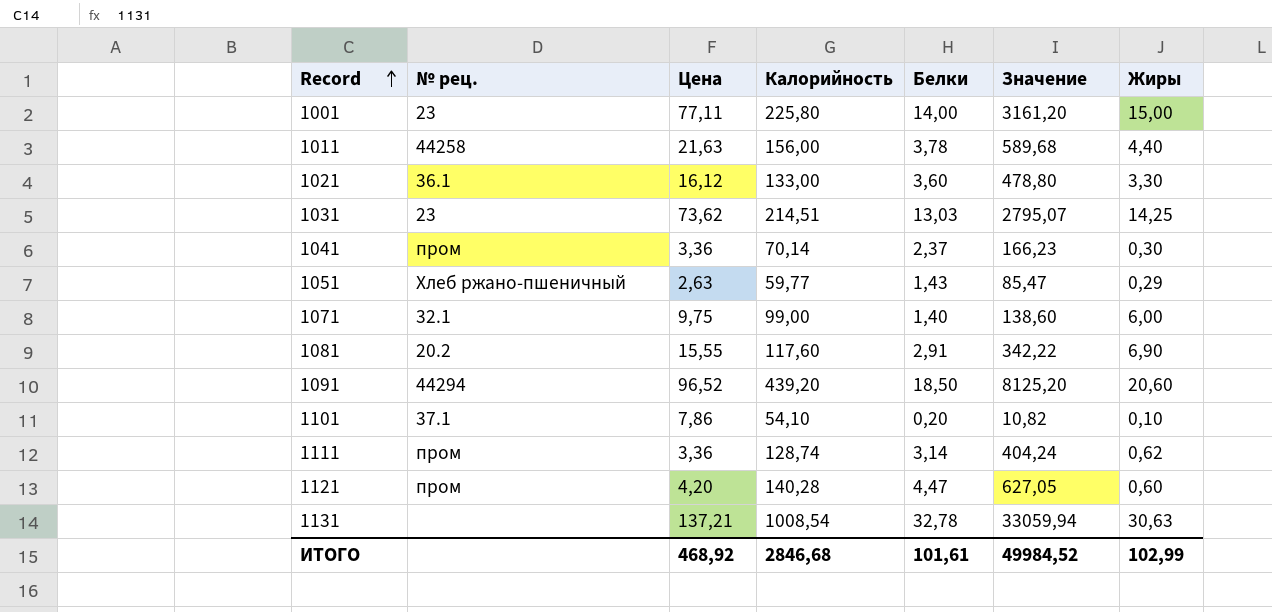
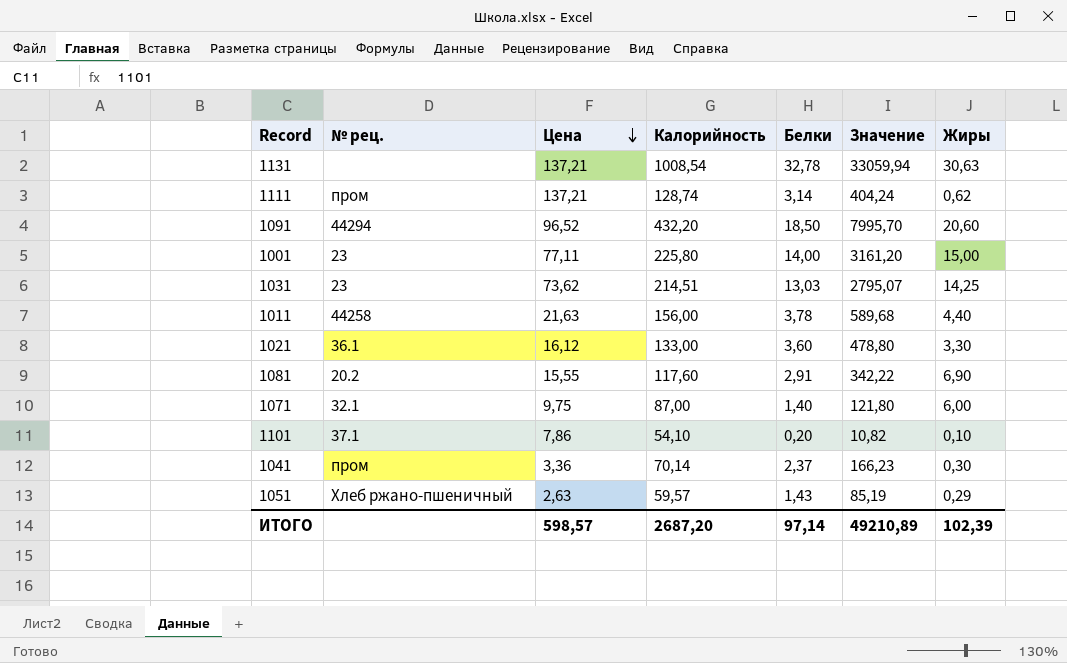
row order: Record ascending -> Цена descending
row 1121: пром | 4,20 | 140,28 | 4,47 | 627,05 | 0,60 -> none
1111 | Цена: 3,36 -> 137,21
1091 | Калорийность: 439,20 -> 432,20
1091 | Значение: 8125,20 -> 7995,70
1071 | Калорийность: 99,00 -> 87,00
1071 | Значение: 138,60 -> 121,80
1051 | Калорийность: 59,77 -> 59,57
1051 | Значение: 85,47 -> 85,19
ИТОГО | Цена: 468,92 -> 598,57
ИТОГО | Калорийность: 2846,68 -> 2687,20
ИТОГО | Белки: 101,61 -> 97,14
ИТОГО | Значение: 49984,52 -> 49210,89
ИТОГО | Жиры: 102,99 -> 102,39

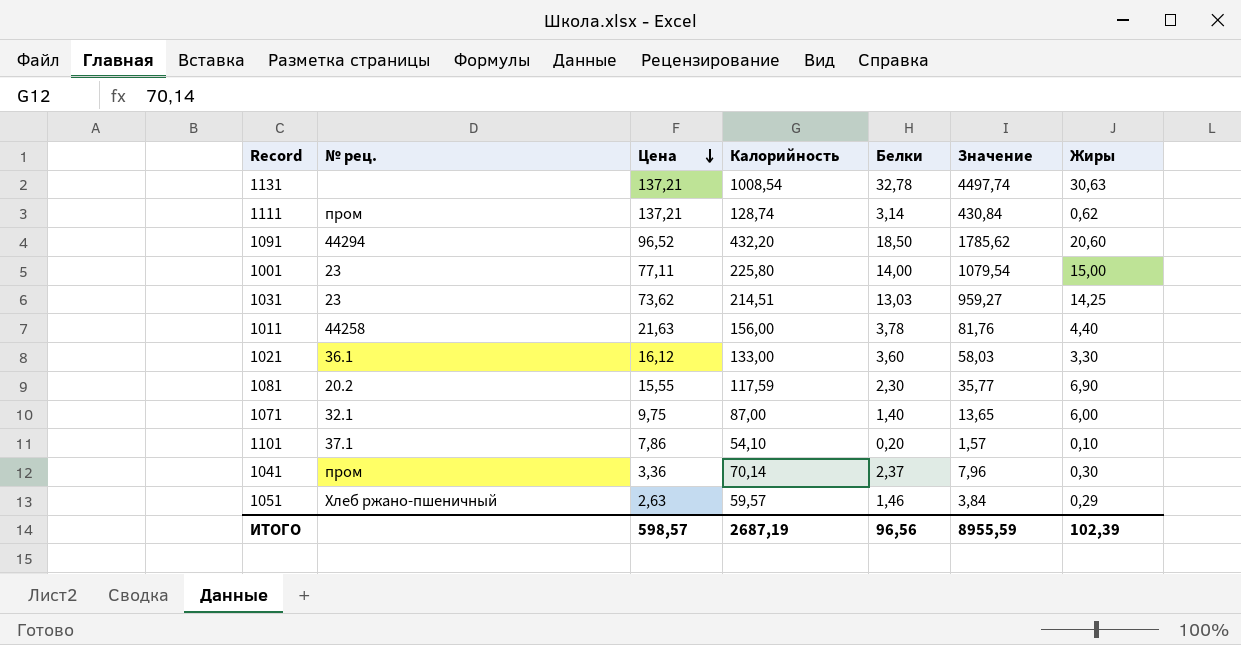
column Значение | formula: [Калорийность] * [Белки] -> [Цена] * [Белки]
1081 | Калорийность: 117,60 -> 117,59
1081 | Белки: 2,91 -> 2,30
1051 | Белки: 1,43 -> 1,46
ИТОГО | Калорийность: 2687,20 -> 2687,19
ИТОГО | Белки: 97,14 -> 96,56
ИТОГО | Значение: 49210,89 -> 8955,59

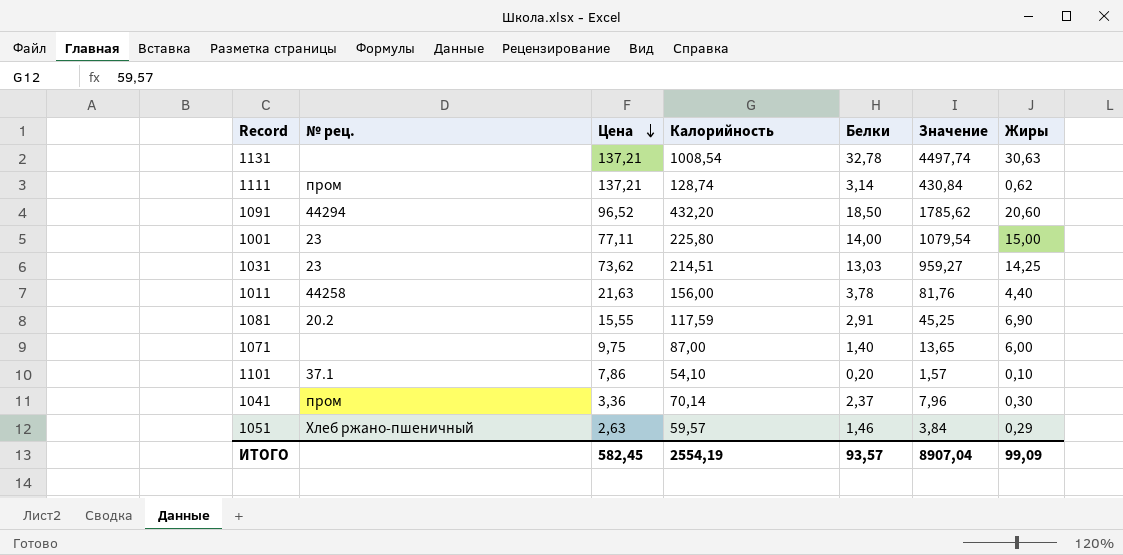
row 1021: 36.1 | 16,12 | 133,00 | 3,60 | 58,03 | 3,30 -> none
1081 | Белки: 2,30 -> 2,91
1081 | Значение: 35,77 -> 45,25
1071 | № рец.: 32.1 -> none
ИТОГО | Цена: 598,57 -> 582,45
ИТОГО | Калорийность: 2687,19 -> 2554,19
ИТОГО | Белки: 96,56 -> 93,57
ИТОГО | Значение: 8955,59 -> 8907,04
ИТОГО | Жиры: 102,39 -> 99,09

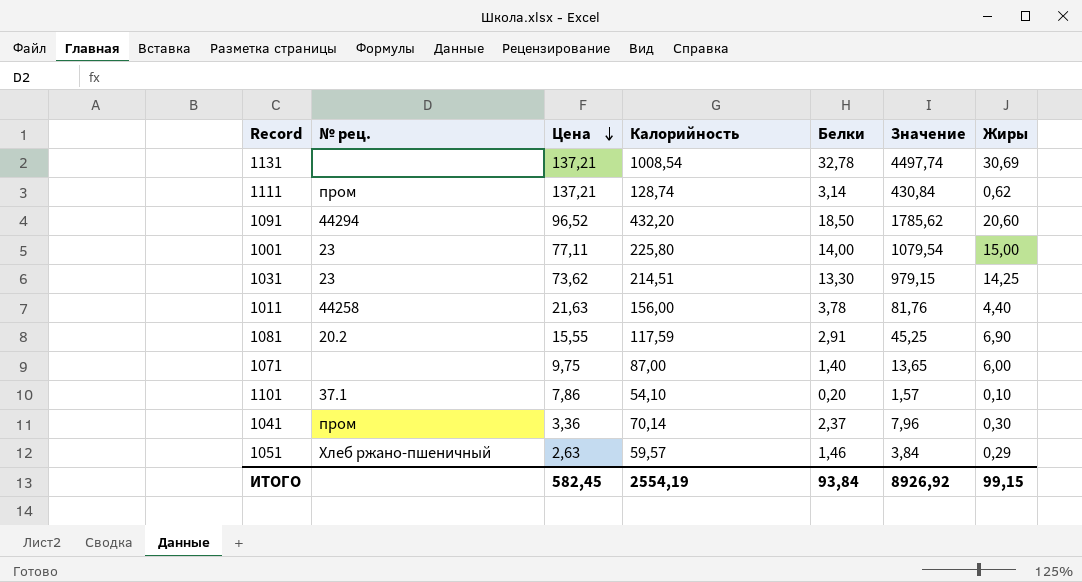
1131 | Жиры: 30,63 -> 30,69
1031 | Белки: 13,03 -> 13,30
1031 | Значение: 959,27 -> 979,15
ИТОГО | Белки: 93,57 -> 93,84
ИТОГО | Значение: 8907,04 -> 8926,92
ИТОГО | Жиры: 99,09 -> 99,15

